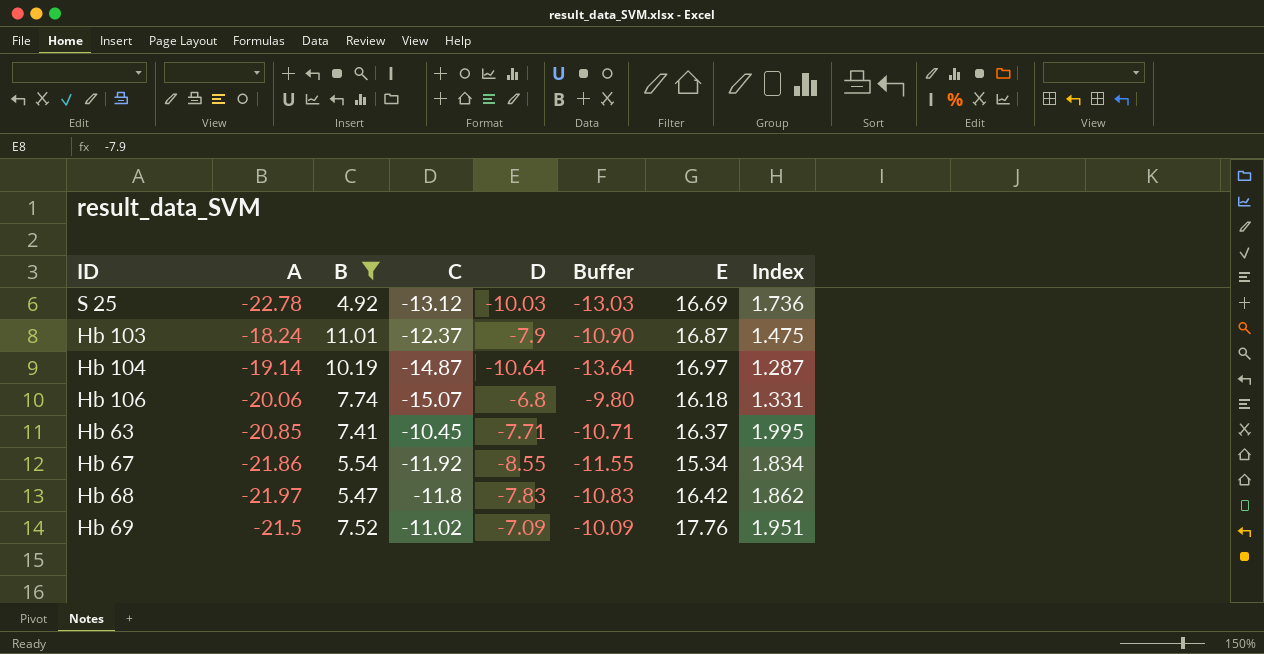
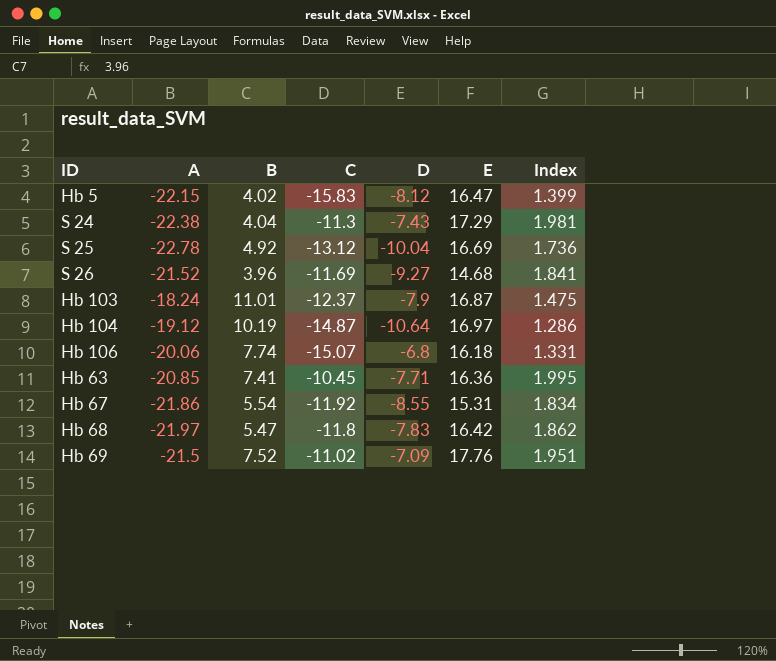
filter: B >= 4.92 -> none
column Buffer | formula: [D] - 3 -> none
S 25 | D: -10.03 -> -10.04
Hb 104 | A: -19.14 -> -19.12
Hb 104 | Index: 1.287 -> 1.286
Hb 63 | E: 16.37 -> 16.36
Hb 67 | E: 15.34 -> 15.31

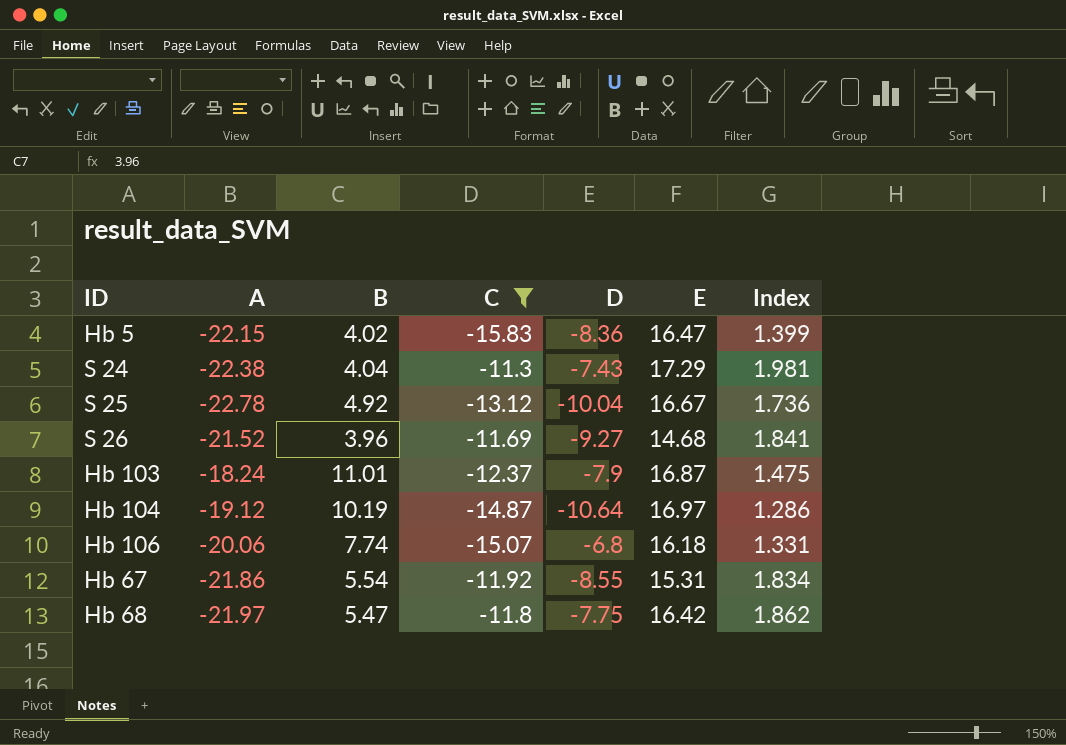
filter: none -> C <= -11.3
Hb 5 | D: -8.12 -> -8.36
S 25 | E: 16.69 -> 16.67
Hb 68 | D: -7.83 -> -7.75

